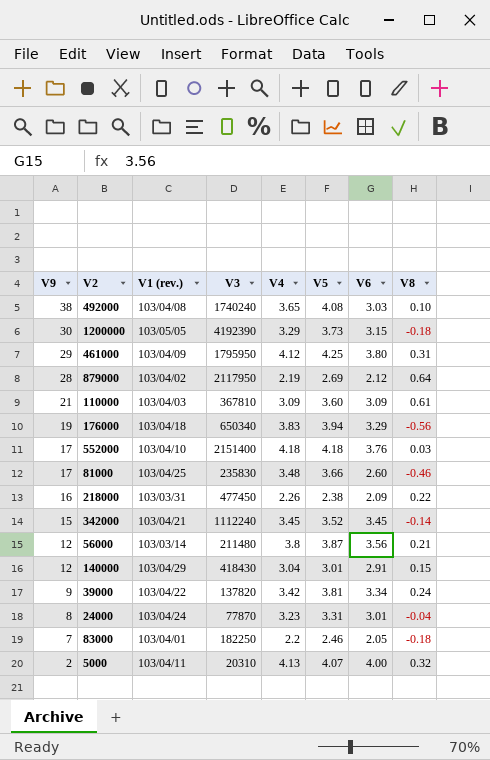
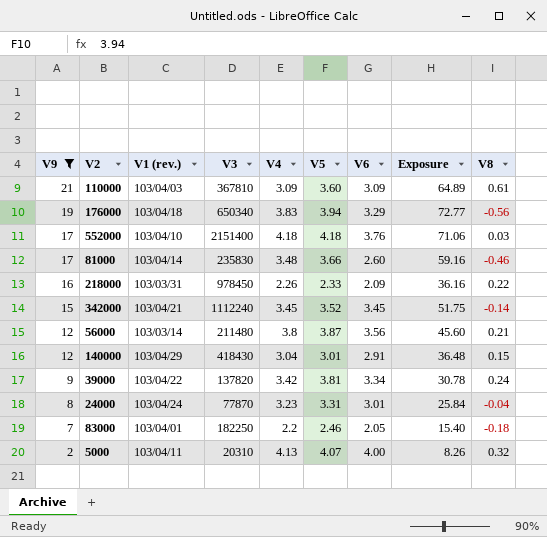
filter: none -> V9 <= 21
column Exposure | formula: none -> [V9] * [V4]
81000 | V1 (rev.): 103/04/25 -> 103/04/14
218000 | V3: 477450 -> 978450
218000 | V5: 2.38 -> 2.33

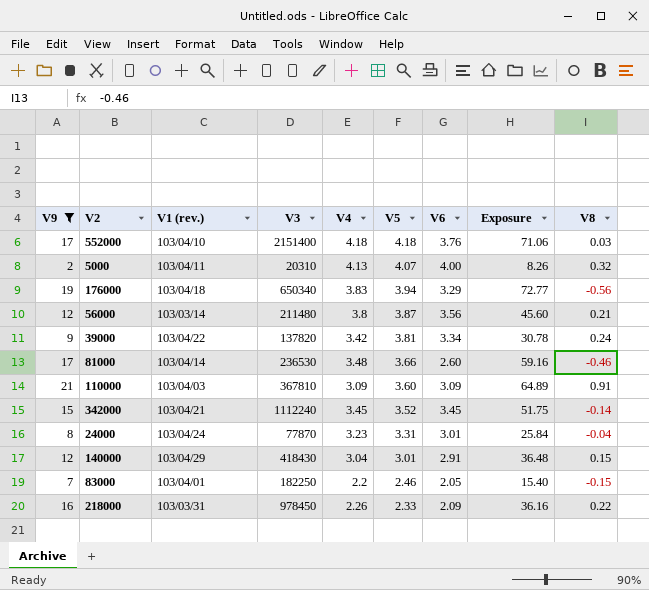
row order: V9 descending -> V5 descending
81000 | V3: 235830 -> 236530
110000 | V8: 0.61 -> 0.91
83000 | V8: -0.18 -> -0.15

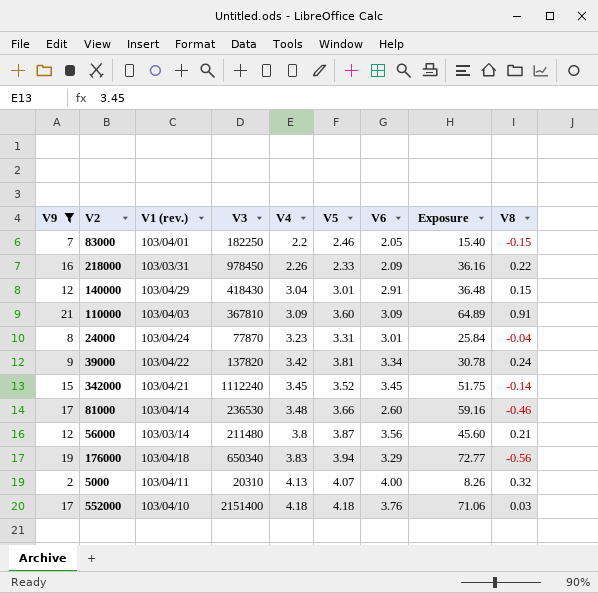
row order: V5 descending -> V4 ascending

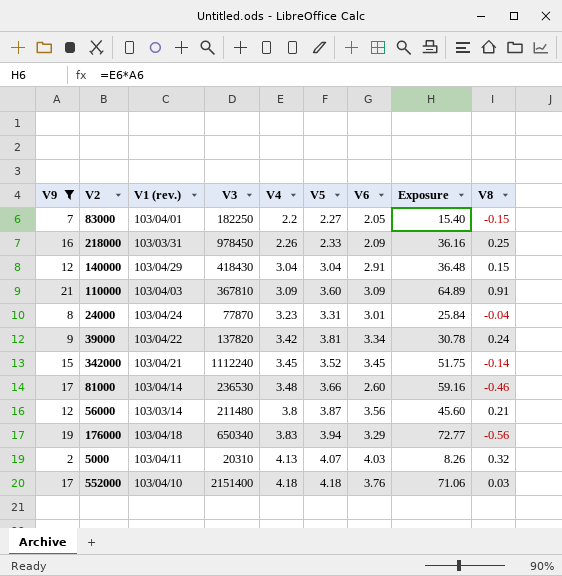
83000 | V5: 2.46 -> 2.27
218000 | V8: 0.22 -> 0.25
140000 | V5: 3.01 -> 3.04
5000 | V6: 4.00 -> 4.03

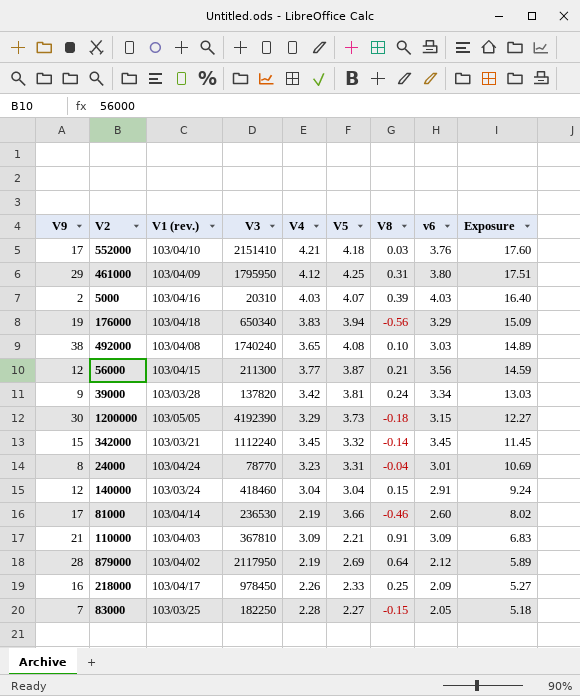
filter: V9 <= 21 -> none
row order: V4 ascending -> Exposure descending
column V8 | position: 9 -> 7
column name: V6 -> v6
column Exposure | formula: [V9] * [V4] -> [V4] * [V5]
552000 | V3: 2151400 -> 2151410
552000 | V4: 4.18 -> 4.21
5000 | V1 (rev.): 103/04/11 -> 103/04/16
5000 | V4: 4.13 -> 4.03
5000 | V8: 0.32 -> 0.39
56000 | V1 (rev.): 103/03/14 -> 103/04/15
56000 | V3: 211480 -> 211300
56000 | V4: 3.8 -> 3.77
39000 | V1 (rev.): 103/04/22 -> 103/03/28
342000 | V1 (rev.): 103/04/21 -> 103/03/21
342000 | V5: 3.52 -> 3.32
24000 | V3: 77870 -> 78770
140000 | V1 (rev.): 103/04/29 -> 103/03/24
140000 | V3: 418430 -> 418460
81000 | V4: 3.48 -> 2.19
110000 | V5: 3.60 -> 2.21
218000 | V1 (rev.): 103/03/31 -> 103/04/17
83000 | V1 (rev.): 103/04/01 -> 103/03/25
83000 | V4: 2.2 -> 2.28

